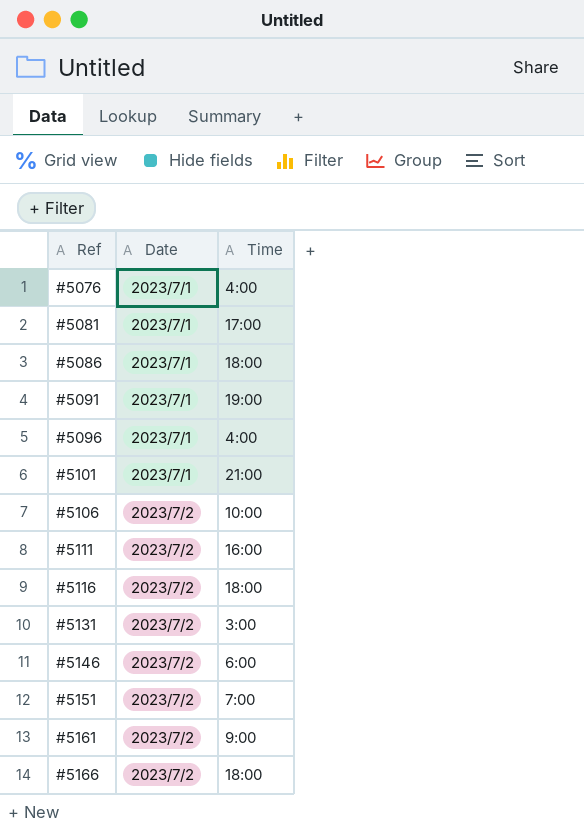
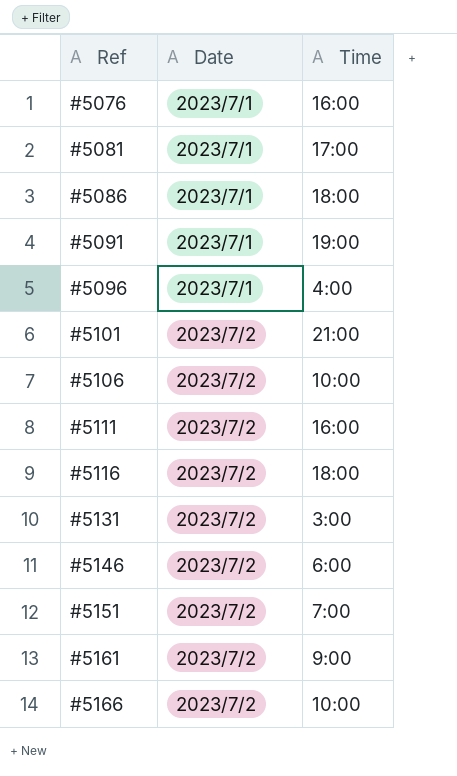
#5076 | Time: 4:00 -> 16:00
#5101 | Date: 2023/7/1 -> 2023/7/2
#5166 | Time: 18:00 -> 10:00

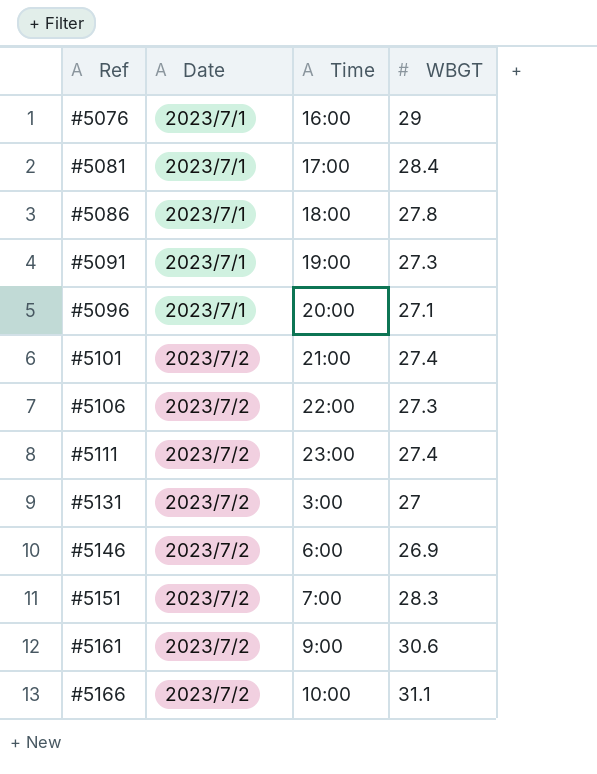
column WBGT | position: none -> 4
row #5116: 2023/7/2 | 18:00 -> none
#5096 | Time: 4:00 -> 20:00
#5106 | Time: 10:00 -> 22:00
#5111 | Time: 16:00 -> 23:00

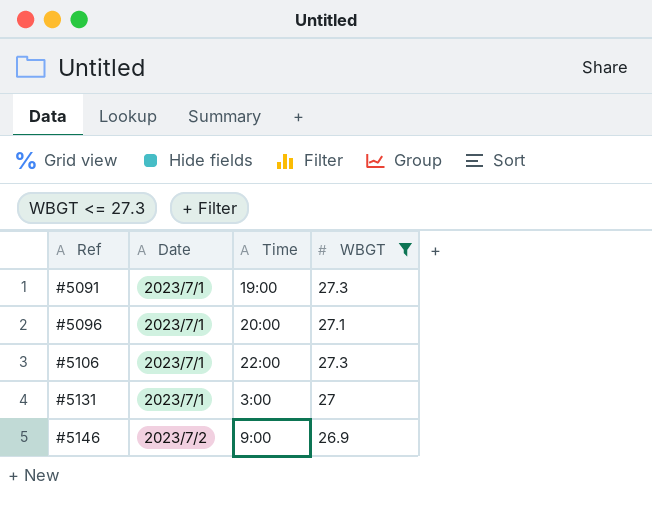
filter: none -> WBGT <= 27.3
#5106 | Date: 2023/7/2 -> 2023/7/1
#5131 | Date: 2023/7/2 -> 2023/7/1
#5146 | Time: 6:00 -> 9:00

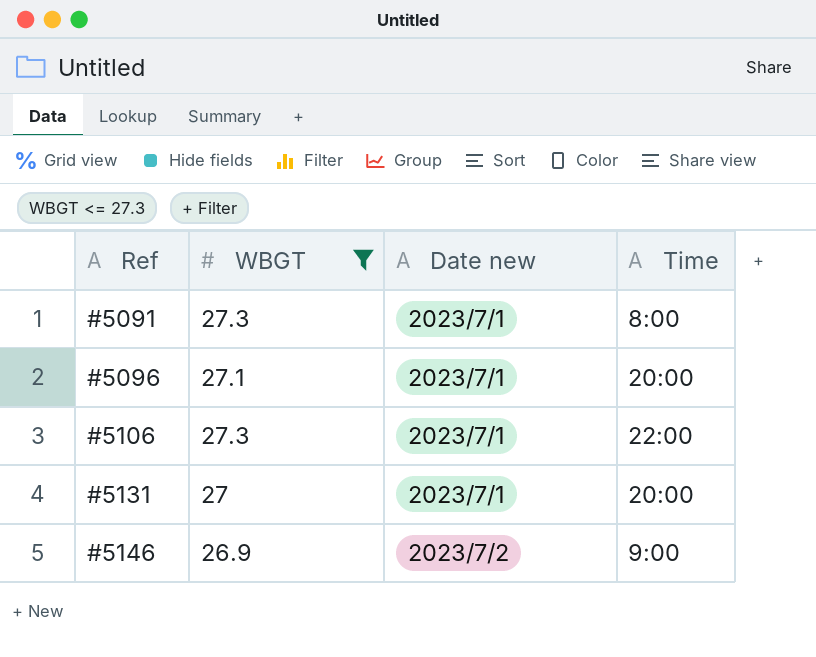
column WBGT | position: 4 -> 2
column name: Date -> Date new
#5091 | Time: 19:00 -> 8:00
#5131 | Time: 3:00 -> 20:00

